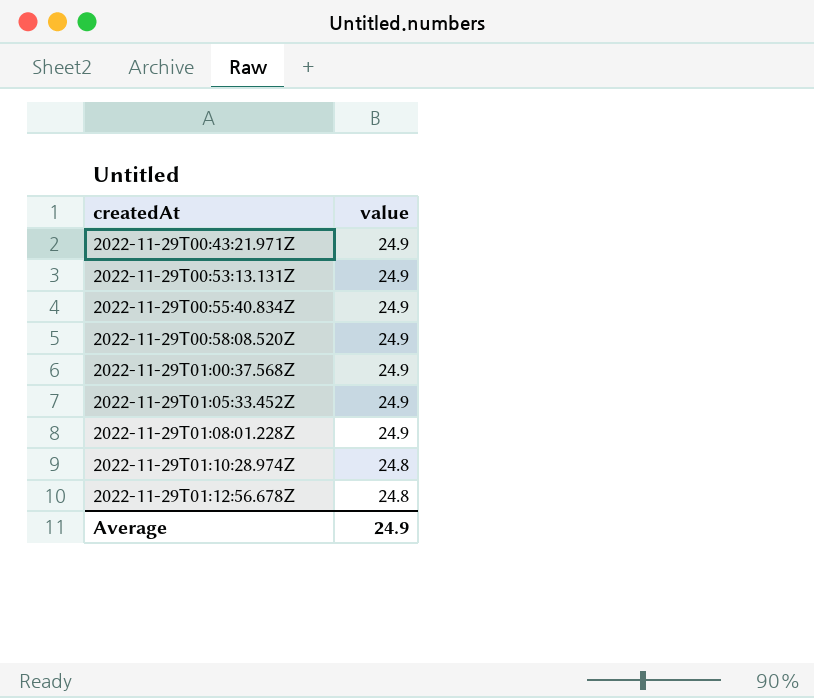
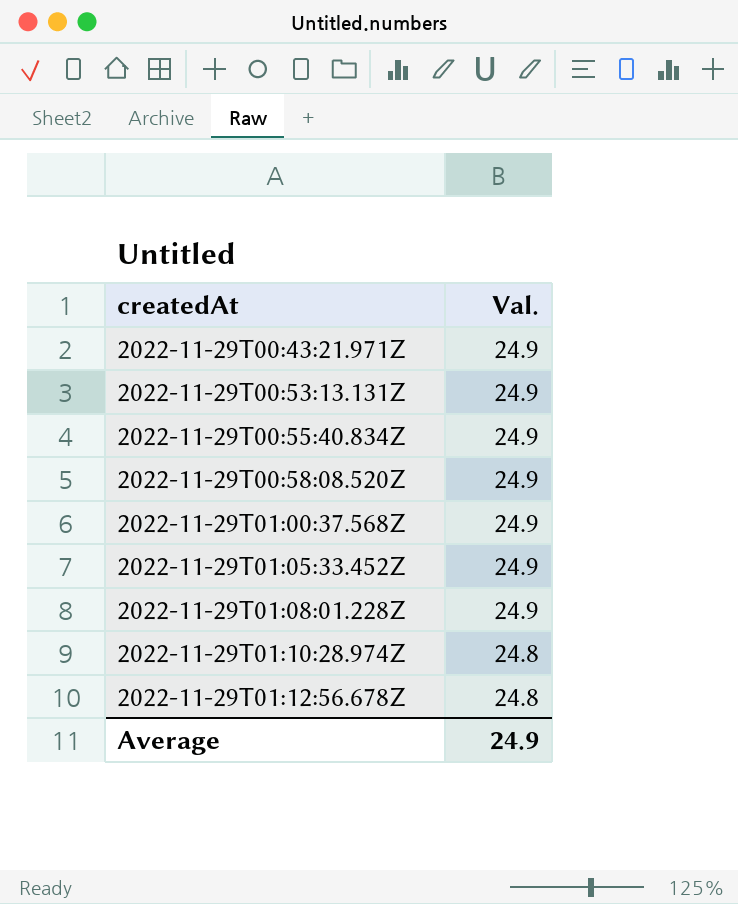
column name: value -> Val.

